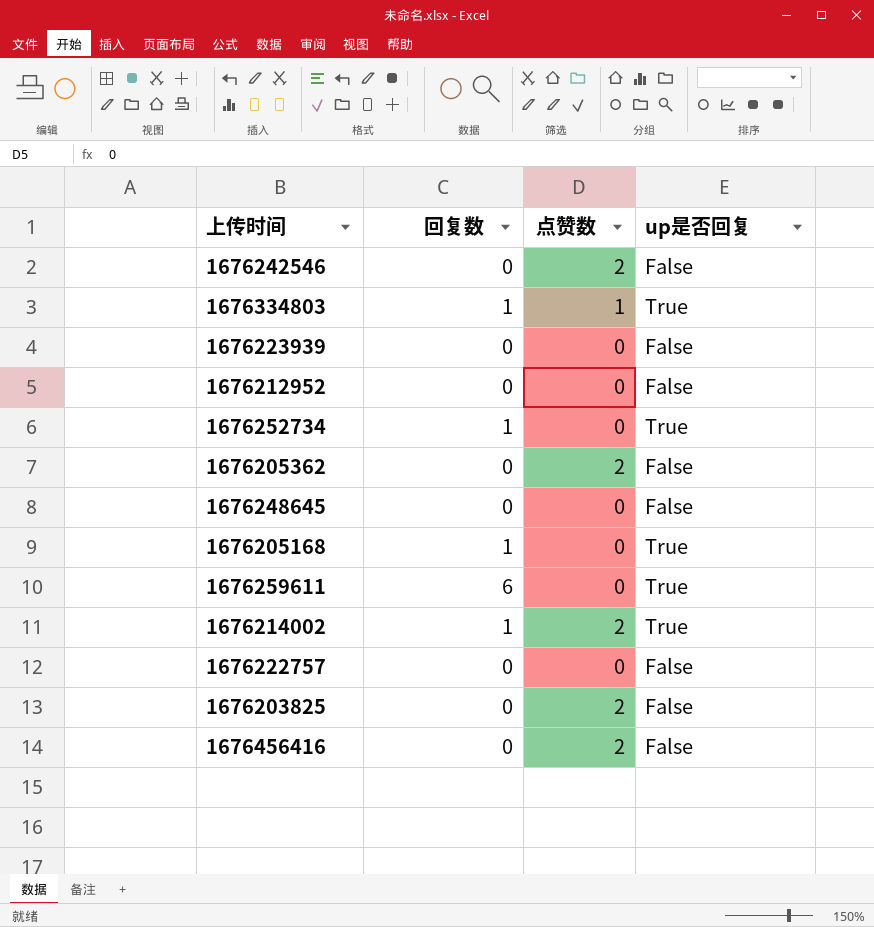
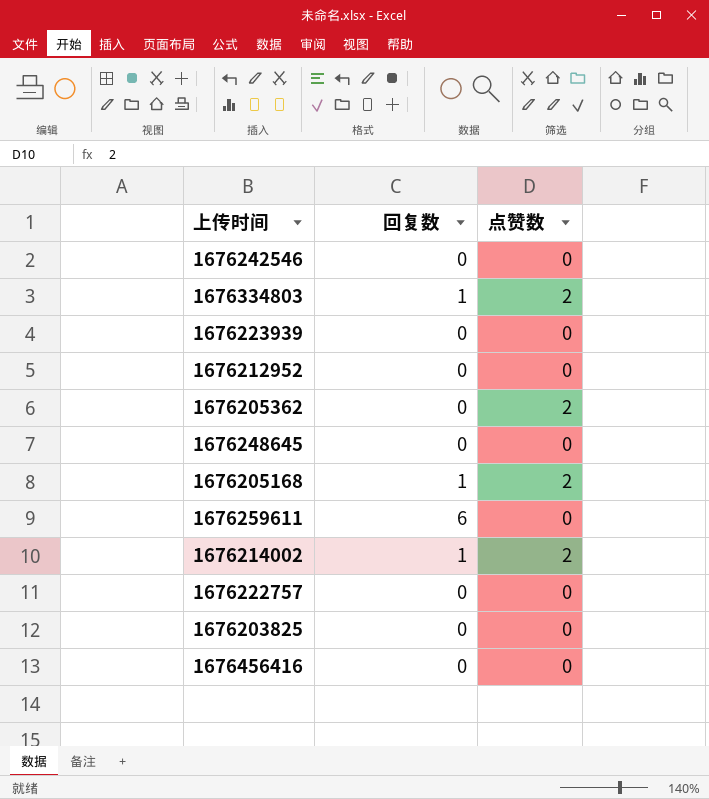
column up是否回复 | position: 4 -> none
row 1676252734: 1 | 0 | True -> none
1676242546 | 点赞数: 2 -> 0
1676334803 | 点赞数: 1 -> 2
1676205168 | 点赞数: 0 -> 2
1676203825 | 点赞数: 2 -> 0
1676456416 | 点赞数: 2 -> 0

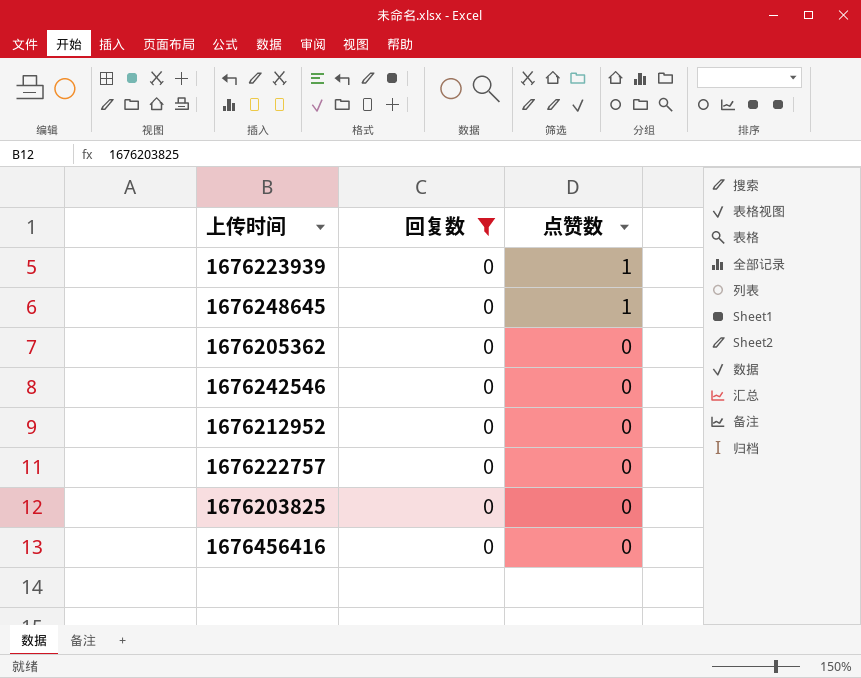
filter: none -> 回复数 = 0
row order: none -> 点赞数 descending
1676223939 | 点赞数: 0 -> 1
1676248645 | 点赞数: 0 -> 1
1676205362 | 点赞数: 2 -> 0

